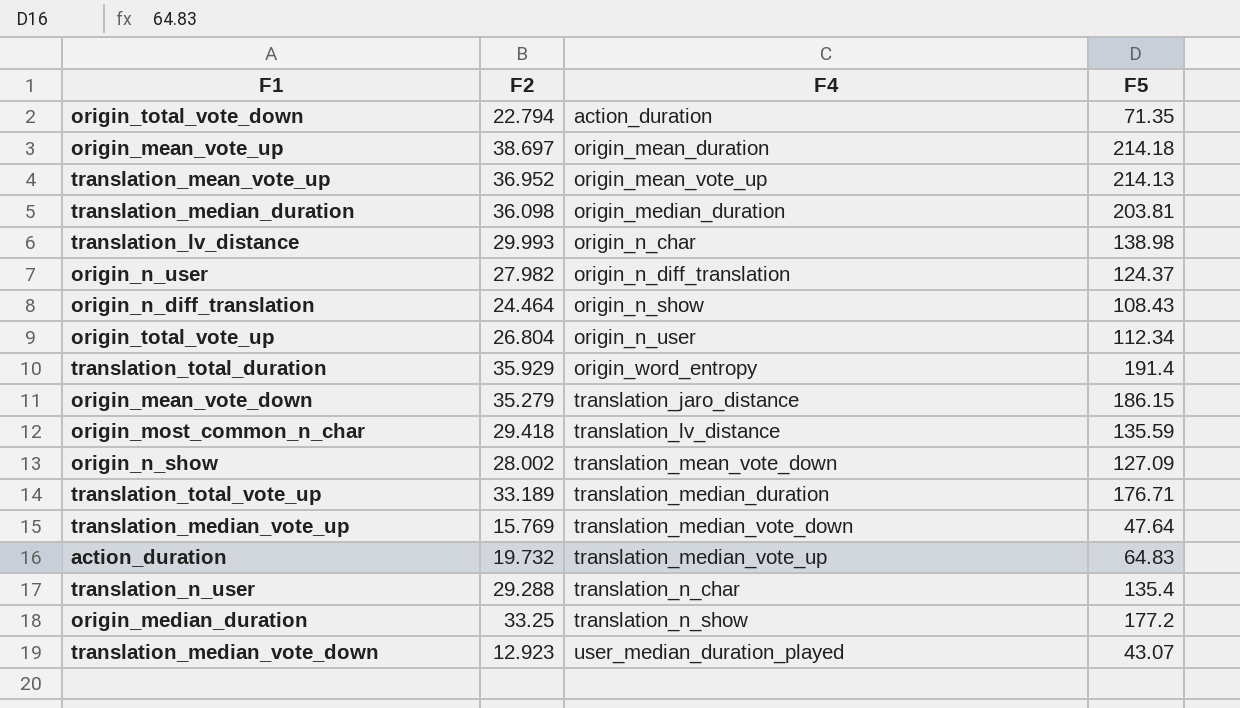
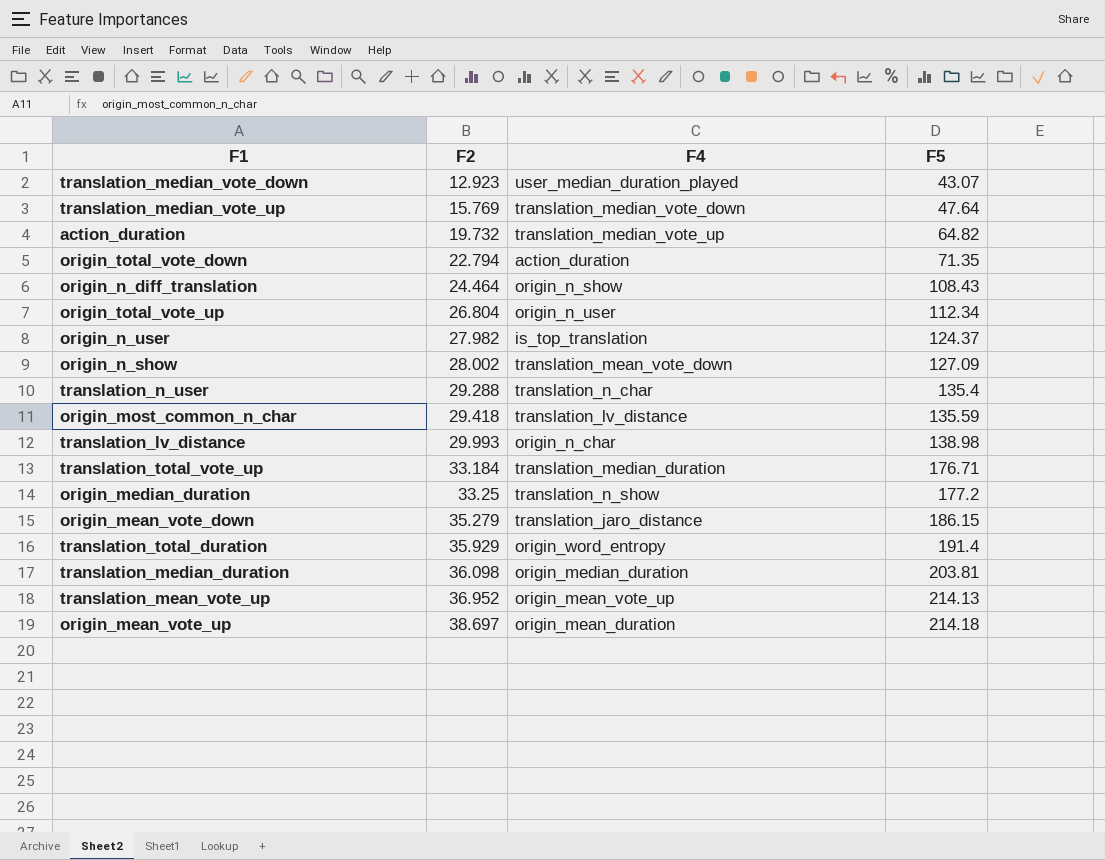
row order: F4 ascending -> F2 ascending
action_duration | F5: 64.83 -> 64.82
origin_n_user | F4: origin_n_diff_translation -> is_top_translation
translation_total_vote_up | F2: 33.189 -> 33.184

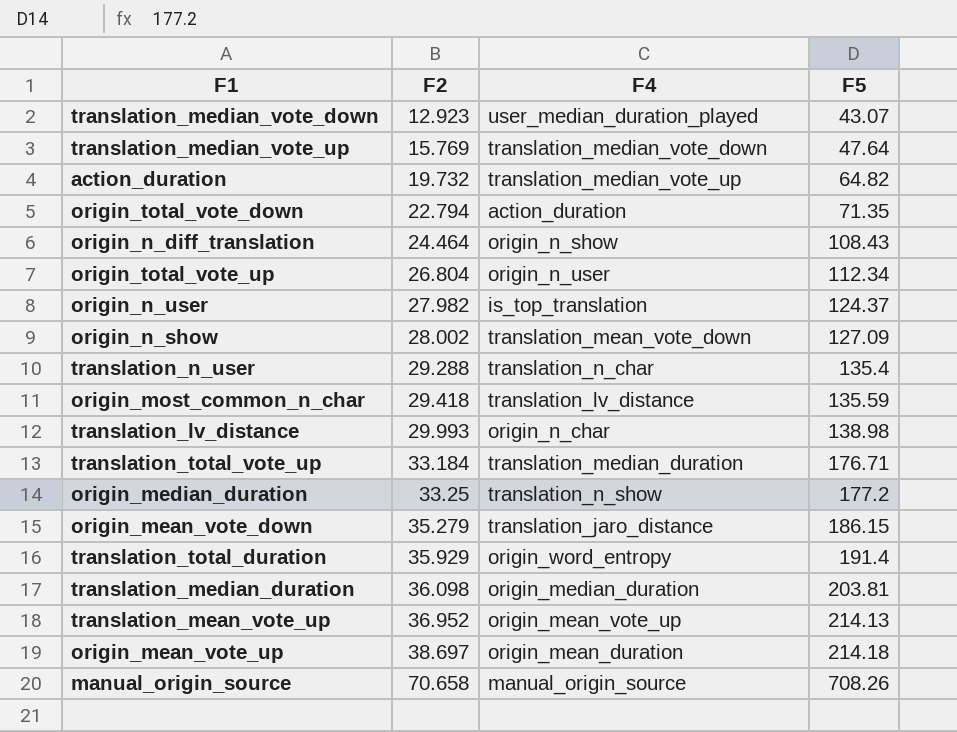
row manual_origin_source: none -> 70.658 | manual_origin_source | 708.26

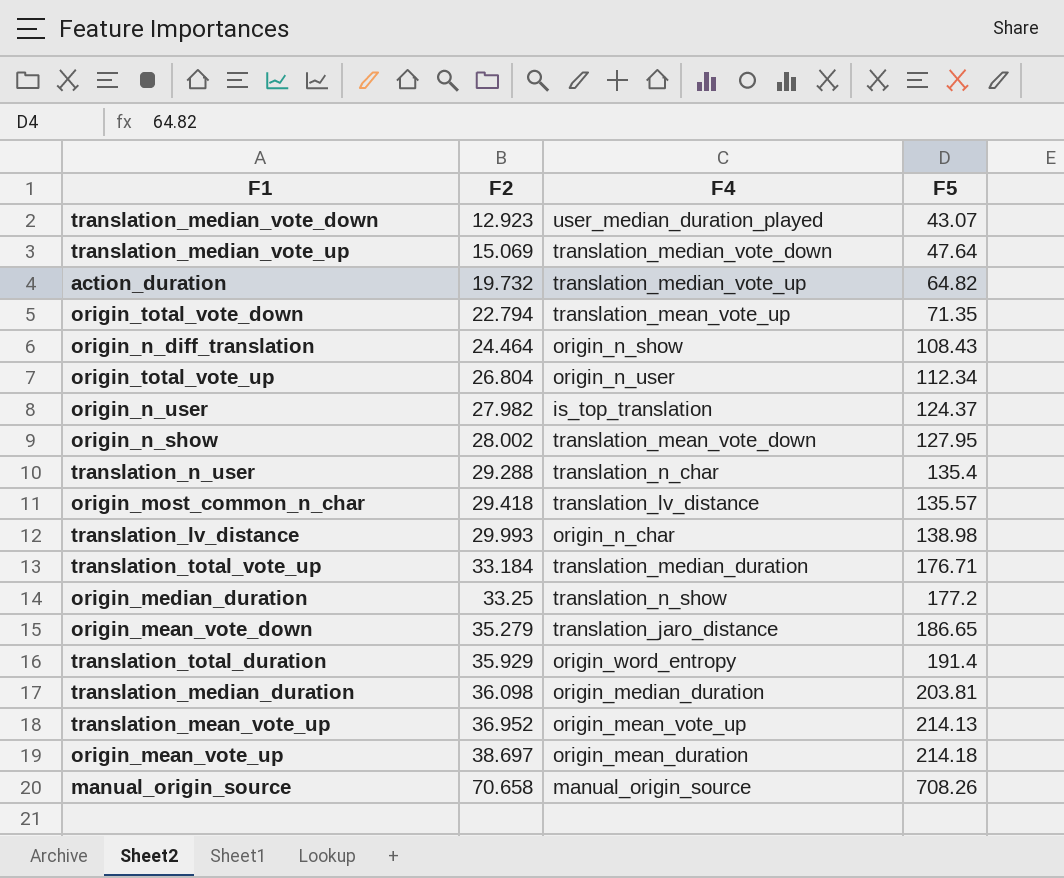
translation_median_vote_up | F2: 15.769 -> 15.069
origin_total_vote_down | F4: action_duration -> translation_mean_vote_up
origin_n_show | F5: 127.09 -> 127.95
origin_most_common_n_char | F5: 135.59 -> 135.57
origin_mean_vote_down | F5: 186.15 -> 186.65

